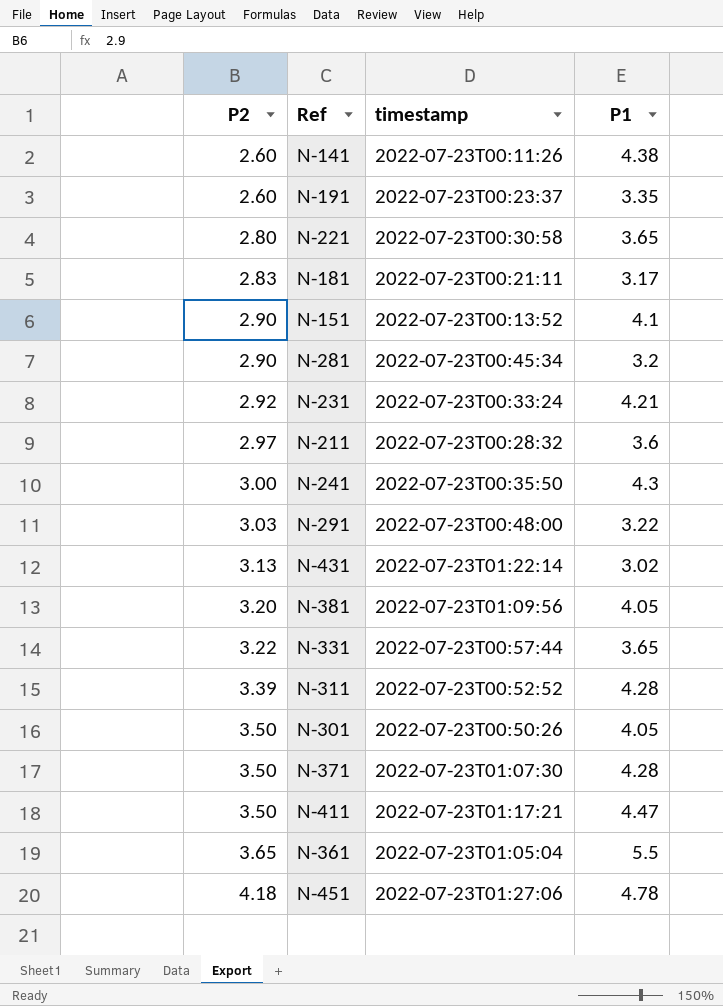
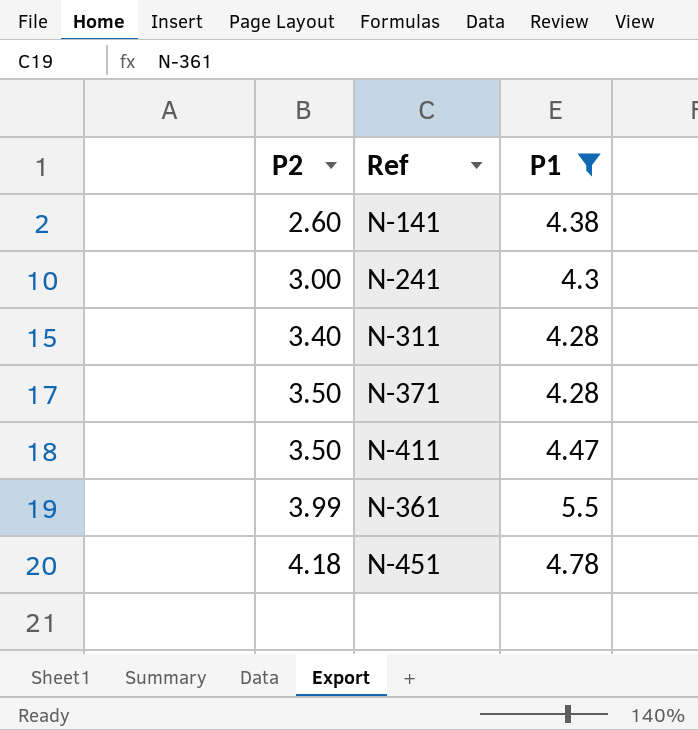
filter: none -> P1 >= 4.28
column timestamp | position: 3 -> none
N-311 | P2: 3.39 -> 3.40
N-361 | P2: 3.65 -> 3.99

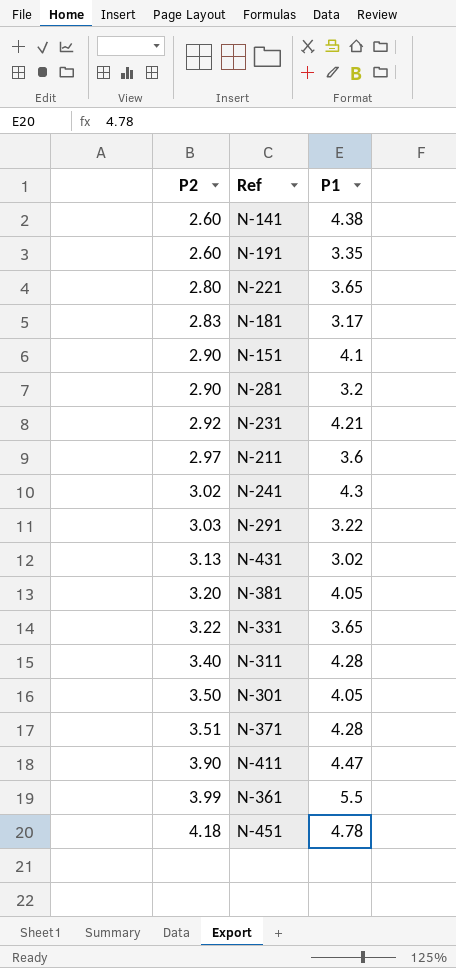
filter: P1 >= 4.28 -> none
N-241 | P2: 3.00 -> 3.02
N-371 | P2: 3.50 -> 3.51
N-411 | P2: 3.50 -> 3.90

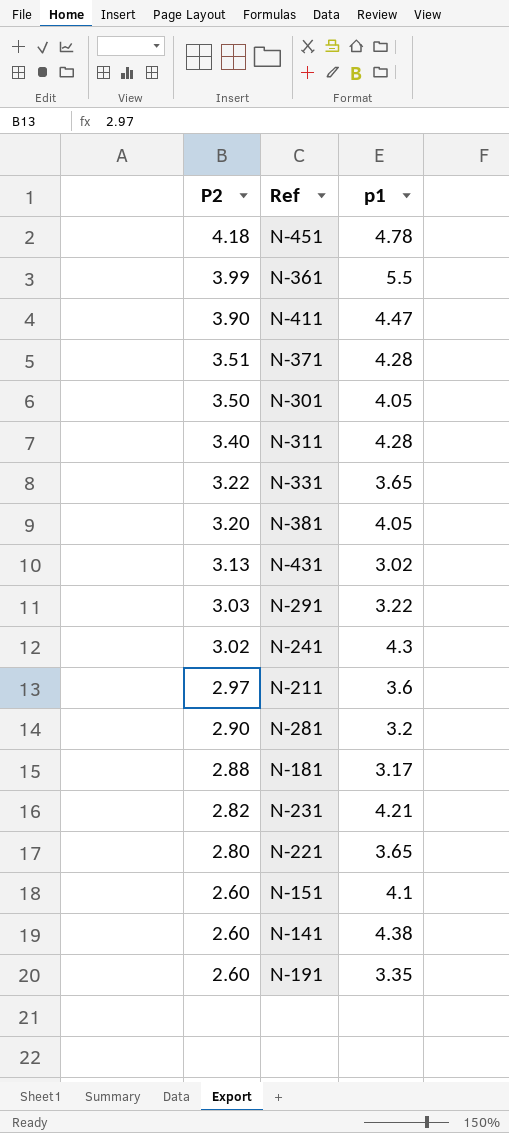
row order: P2 ascending -> P2 descending
column name: P1 -> p1
N-181 | P2: 2.83 -> 2.88
N-231 | P2: 2.92 -> 2.82
N-151 | P2: 2.90 -> 2.60

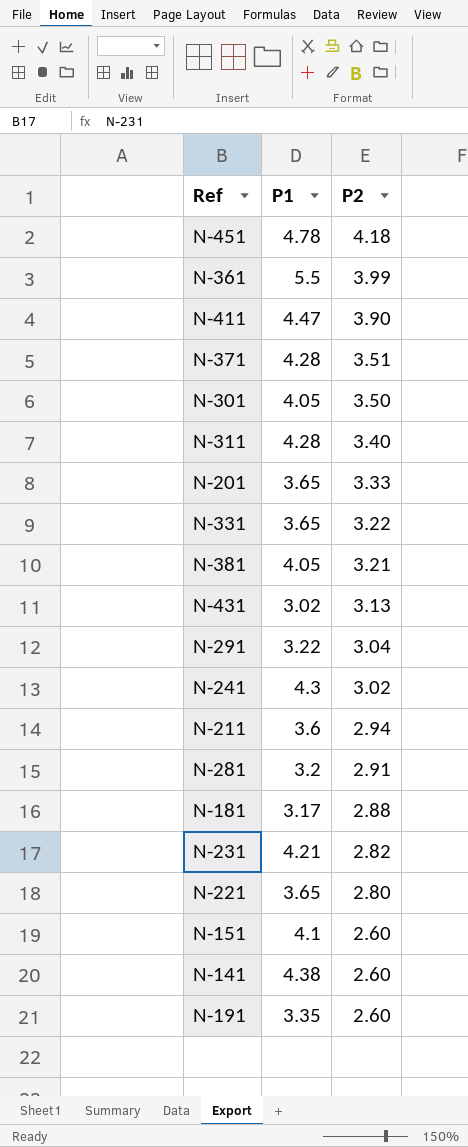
column name: p1 -> P1
column P2 | position: 1 -> 3
row N-201: none -> 3.65 | 3.33
N-381 | P2: 3.20 -> 3.21
N-291 | P2: 3.03 -> 3.04
N-211 | P2: 2.97 -> 2.94
N-281 | P2: 2.90 -> 2.91

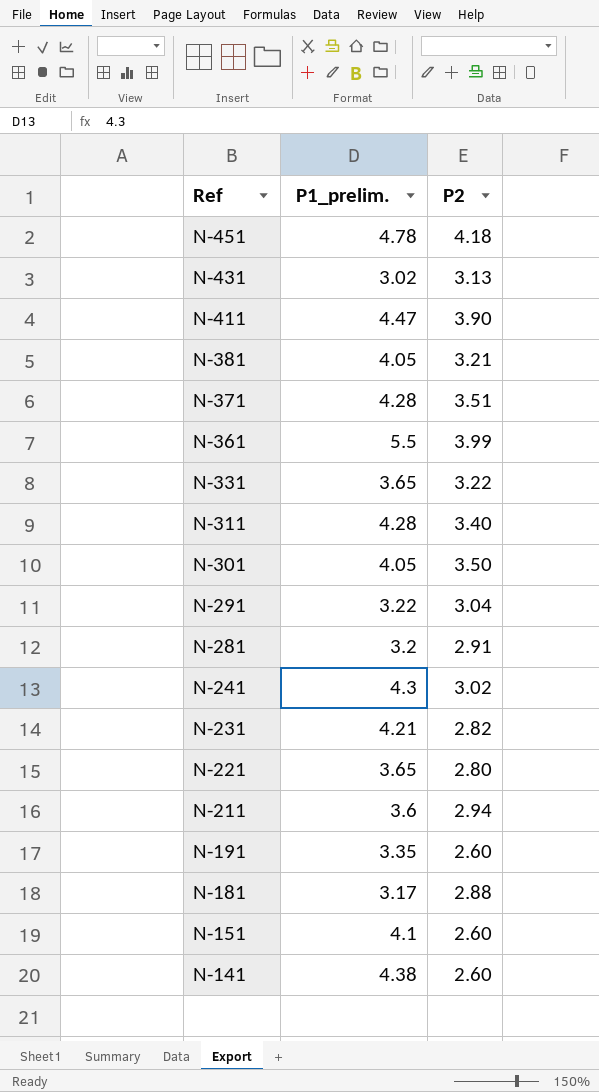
row order: P2 descending -> Ref descending
column name: P1 -> P1_prelim.
row N-201: 3.65 | 3.33 -> none

